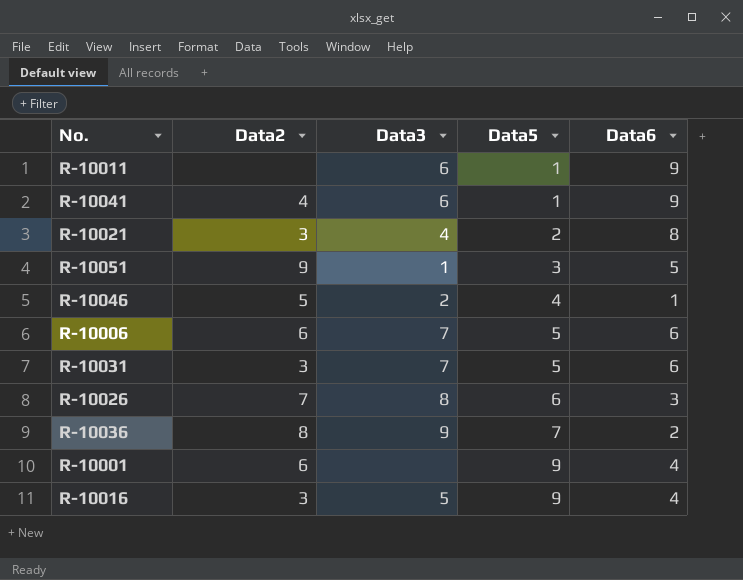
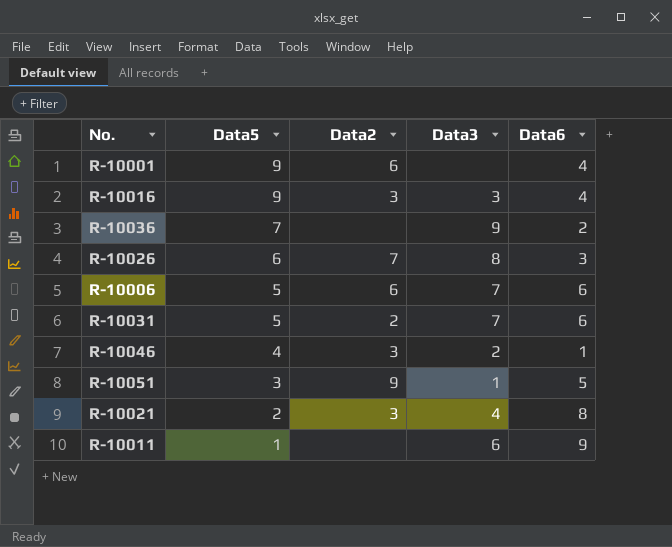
row order: Data5 ascending -> Data5 descending
column Data5 | position: 4 -> 2
row R-10041: 4 | 6 | 1 | 9 -> none
R-10016 | Data3: 5 -> 3
R-10036 | Data2: 8 -> none
R-10031 | Data2: 3 -> 2
R-10046 | Data2: 5 -> 3

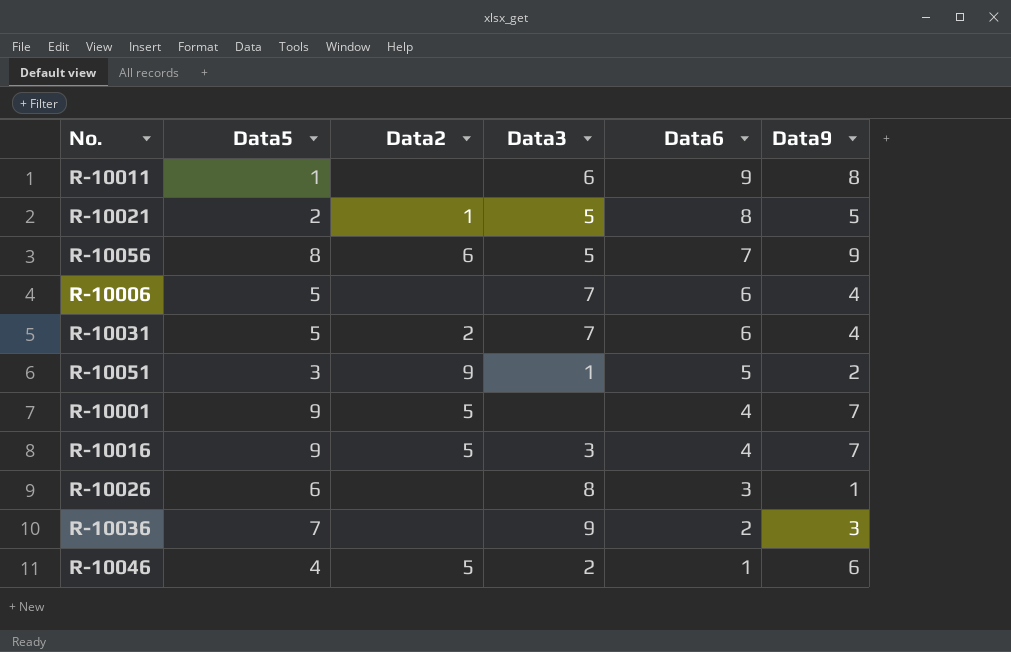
row order: Data5 descending -> Data6 descending
column Data9 | position: none -> 6
R-10021 | Data2: 3 -> 1
R-10021 | Data3: 4 -> 5
row R-10056: none -> 8 | 6 | 5 | 7 | 9
R-10006 | Data2: 6 -> none
R-10001 | Data2: 6 -> 5
R-10016 | Data2: 3 -> 5
R-10026 | Data2: 7 -> none
R-10046 | Data2: 3 -> 5

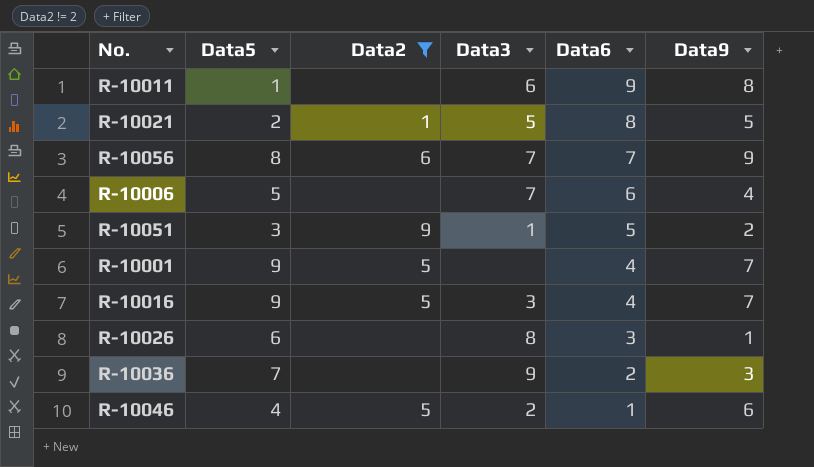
filter: none -> Data2 != 2
R-10056 | Data3: 5 -> 7

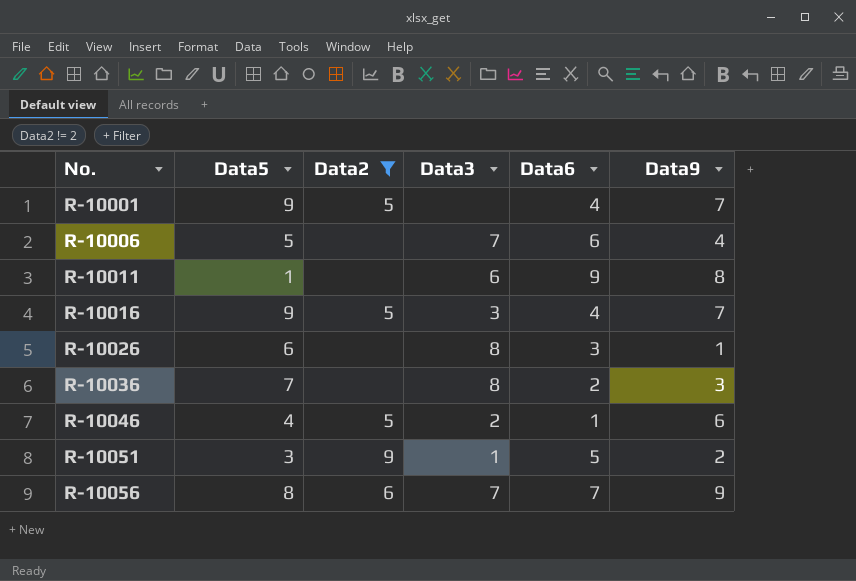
row order: Data6 descending -> No. ascending
row R-10021: 2 | 1 | 5 | 8 | 5 -> none
R-10036 | Data3: 9 -> 8

